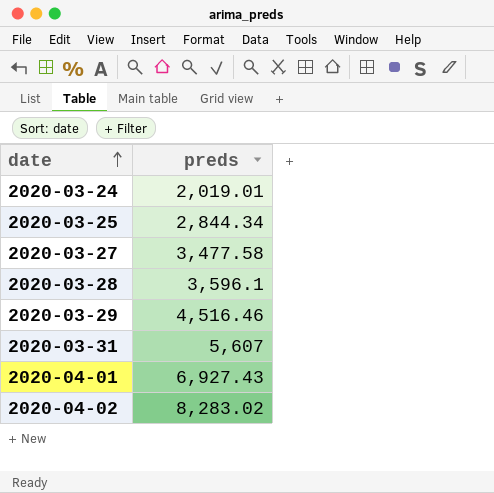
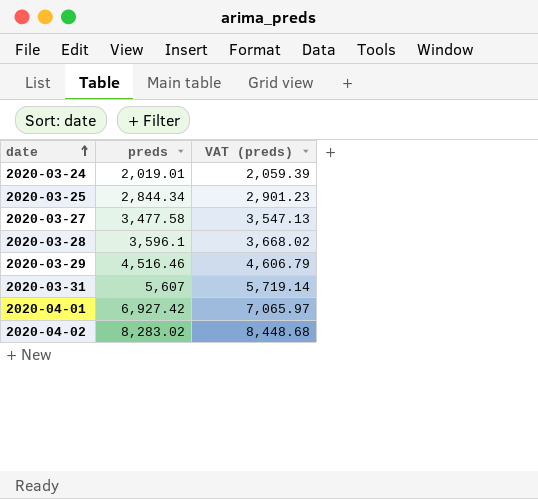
column VAT (preds) | formula: none -> [preds] * 1.02
2020-04-01 | preds: 6,927.43 -> 6,927.42

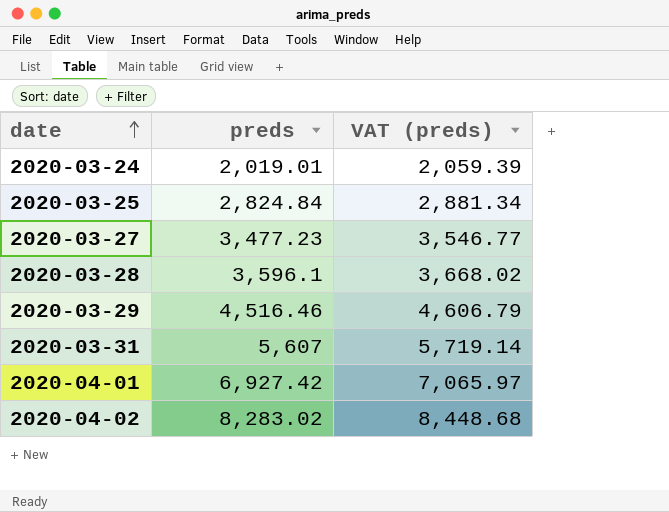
2020-03-25 | preds: 2,844.34 -> 2,824.84
2020-03-25 | VAT (preds): 2,901.23 -> 2,881.34
2020-03-27 | preds: 3,477.58 -> 3,477.23
2020-03-27 | VAT (preds): 3,547.13 -> 3,546.77

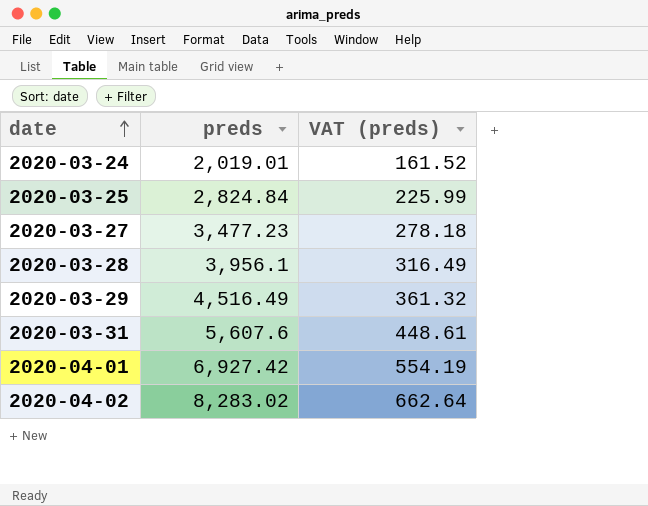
column VAT (preds) | formula: [preds] * 1.02 -> [preds] * 0.08
2020-03-28 | preds: 3,596.1 -> 3,956.1
2020-03-29 | preds: 4,516.46 -> 4,516.49
2020-03-31 | preds: 5,607 -> 5,607.6

